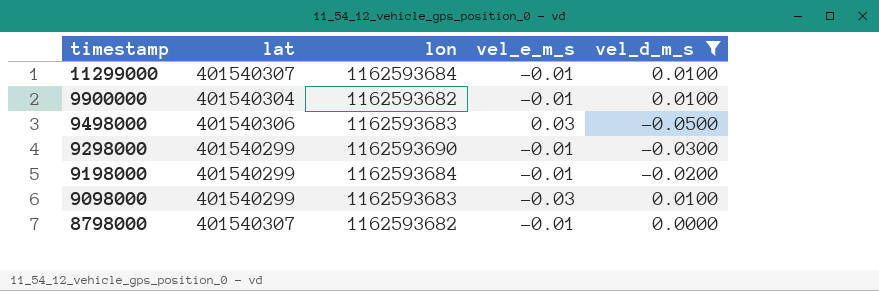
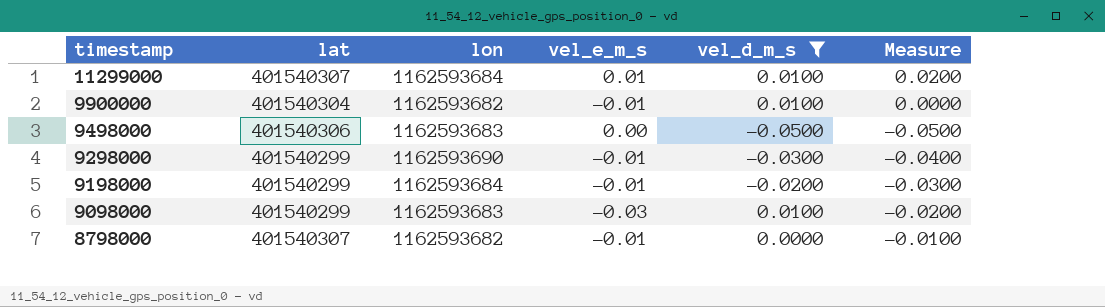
column Measure | formula: none -> [vel_e_m_s] + [vel_d_m_s]
11299000 | vel_e_m_s: -0.01 -> 0.01
9498000 | vel_e_m_s: 0.03 -> 0.00

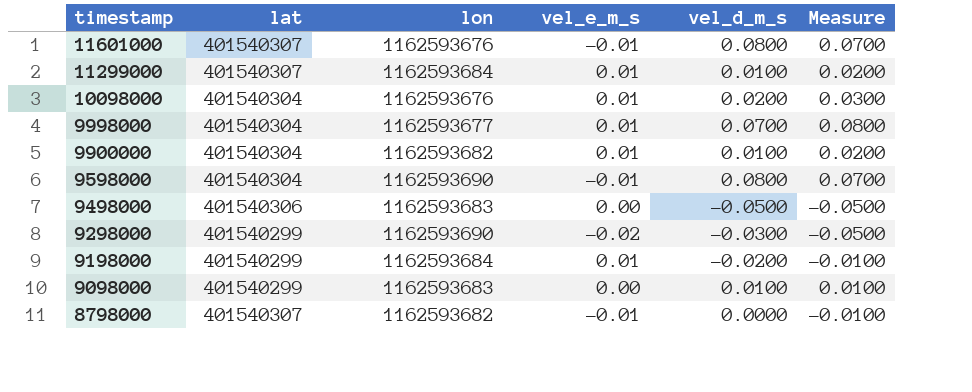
filter: vel_d_m_s <= 0.0100 -> none
9900000 | vel_e_m_s: -0.01 -> 0.01
9900000 | Measure: 0.0000 -> 0.0200
9298000 | vel_e_m_s: -0.01 -> -0.02
9298000 | Measure: -0.0400 -> -0.0500
9198000 | vel_e_m_s: -0.01 -> 0.01
9198000 | Measure: -0.0300 -> -0.0100
9098000 | vel_e_m_s: -0.03 -> 0.00
9098000 | Measure: -0.0200 -> 0.0100

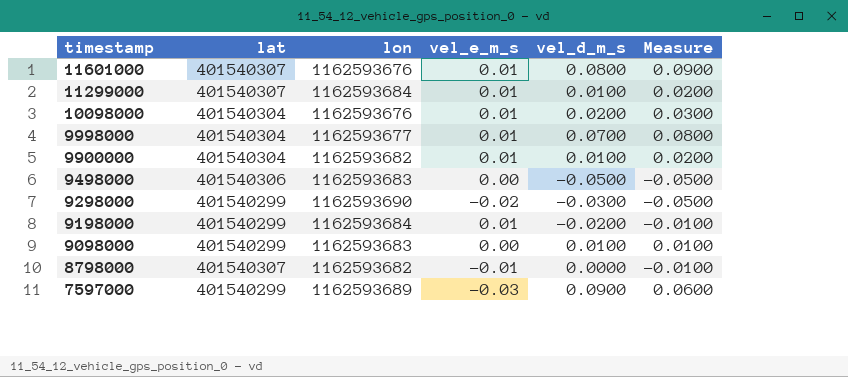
row 9598000: 401540304 | 1162593690 | -0.01 | 0.0800 | 0.0700 -> none
11601000 | vel_e_m_s: -0.01 -> 0.01
11601000 | Measure: 0.0700 -> 0.0900
row 7597000: none -> 401540299 | 1162593689 | -0.03 | 0.0900 | 0.0600

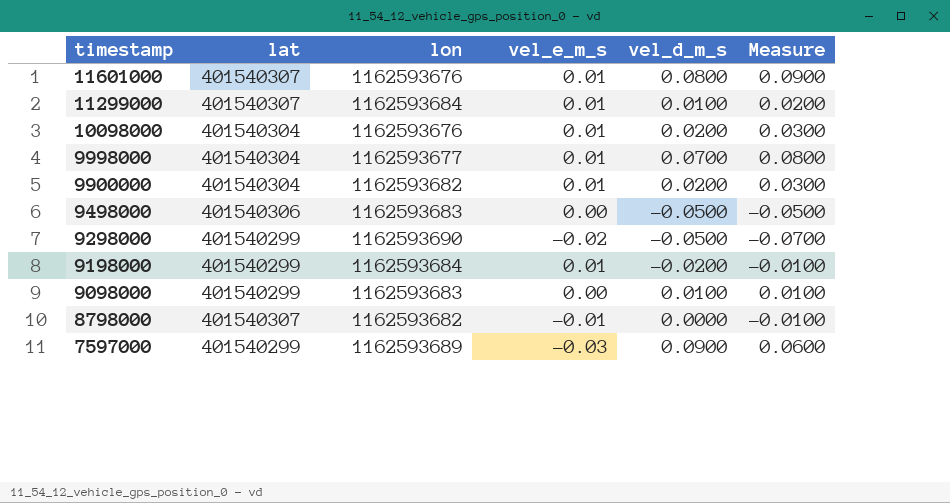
9900000 | vel_d_m_s: 0.0100 -> 0.0200
9900000 | Measure: 0.0200 -> 0.0300
9298000 | vel_d_m_s: -0.0300 -> -0.0500
9298000 | Measure: -0.0500 -> -0.0700

